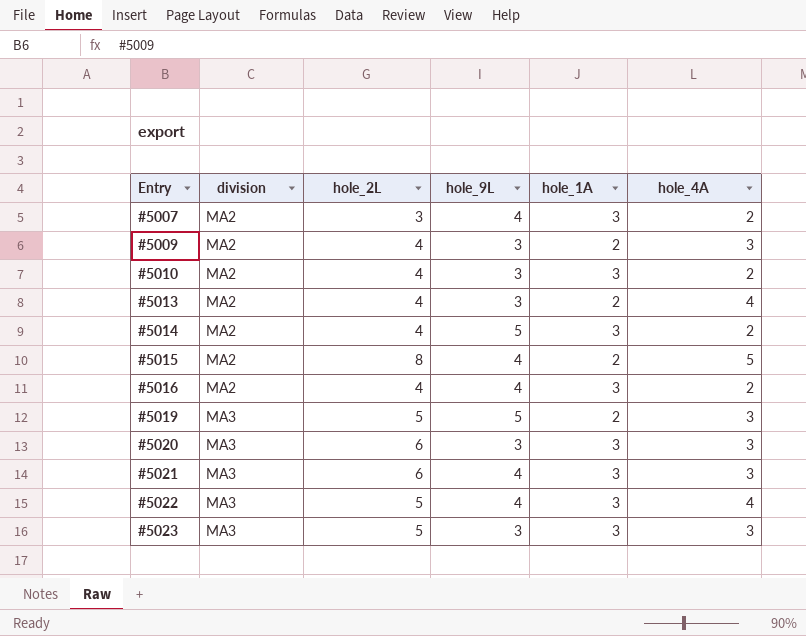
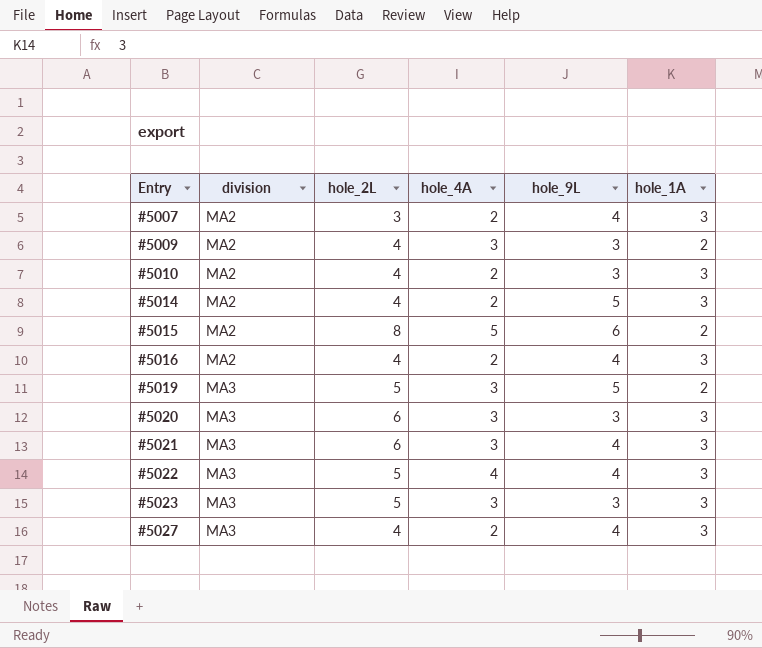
column hole_4A | position: 6 -> 4
row #5013: MA2 | 4 | 3 | 2 | 4 -> none
#5015 | hole_9L: 4 -> 6
row #5027: none -> MA3 | 4 | 2 | 4 | 3

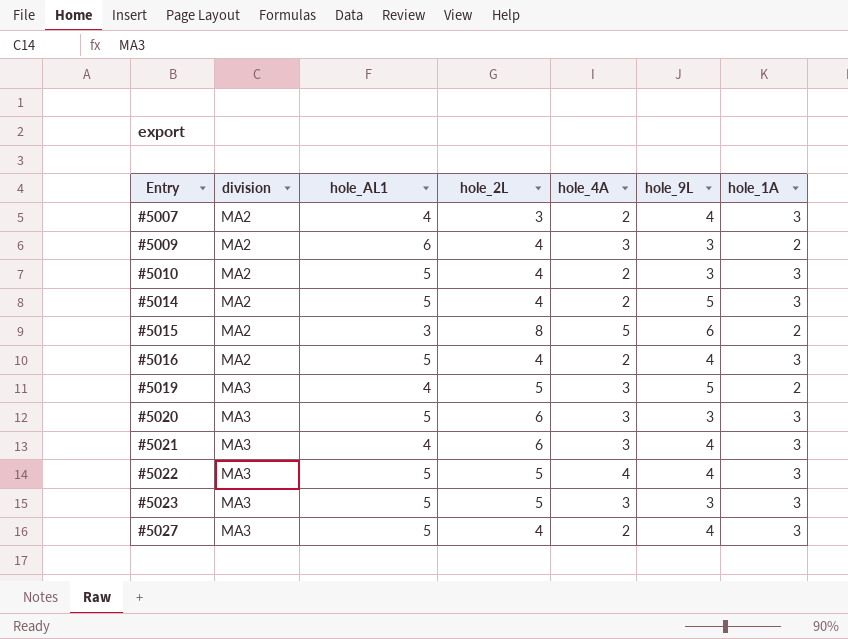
column hole_AL1 | position: none -> 3

